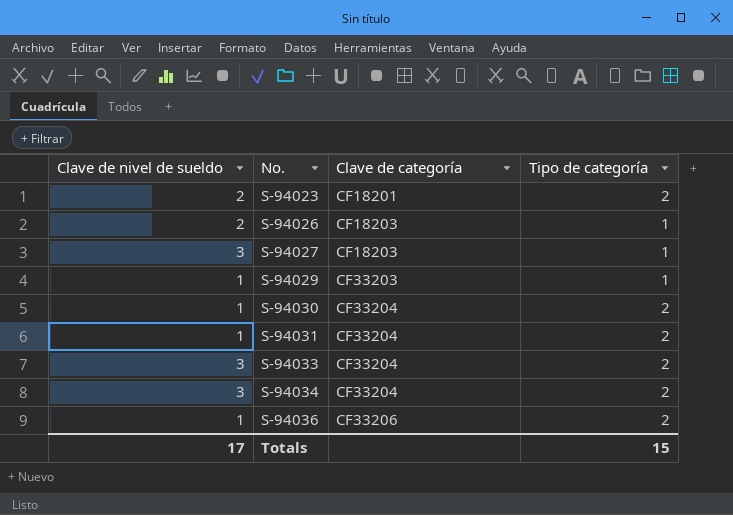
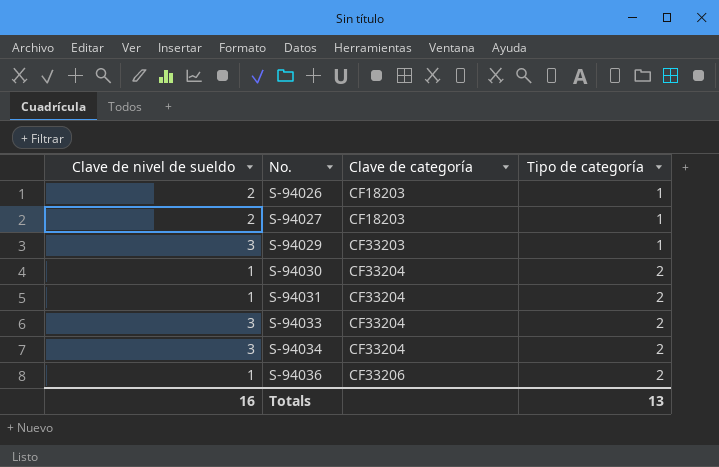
row S-94023: 2 | CF18201 | 2 -> none
S-94027 | Clave de nivel de sueldo: 3 -> 2
S-94029 | Clave de nivel de sueldo: 1 -> 3
Totals | Clave de nivel de sueldo: 17 -> 16
Totals | Tipo de categoría: 15 -> 13

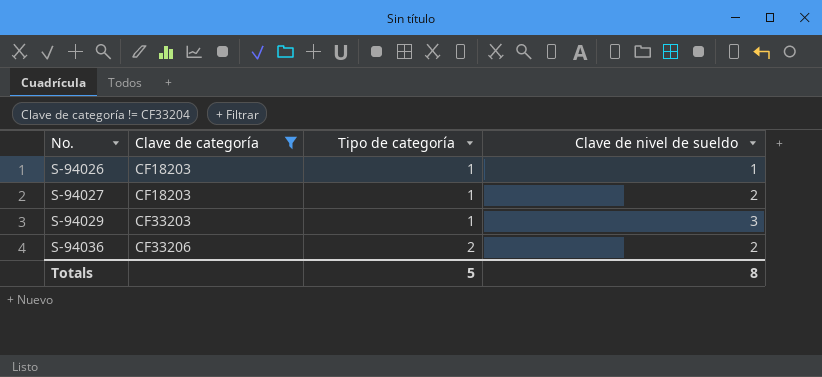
filter: none -> Clave de categoría != CF33204
column Clave de nivel de sueldo | position: 1 -> 4
S-94026 | Clave de nivel de sueldo: 2 -> 1
S-94036 | Clave de nivel de sueldo: 1 -> 2
Totals | Tipo de categoría: 13 -> 5
Totals | Clave de nivel de sueldo: 16 -> 8

